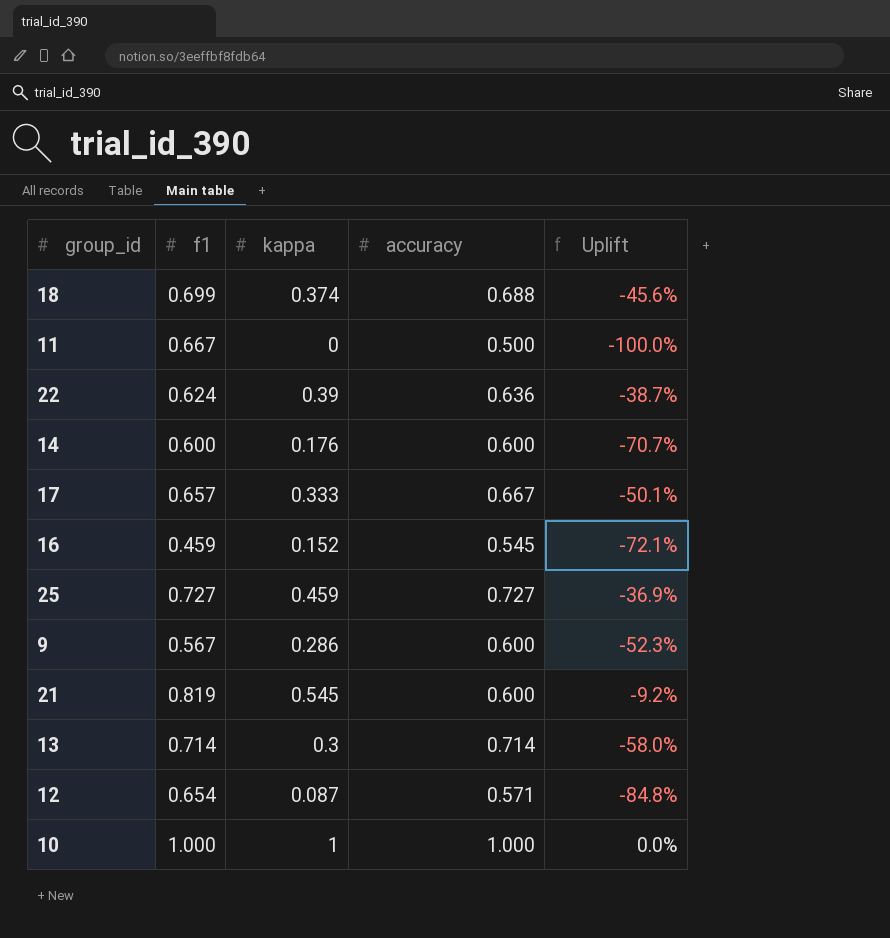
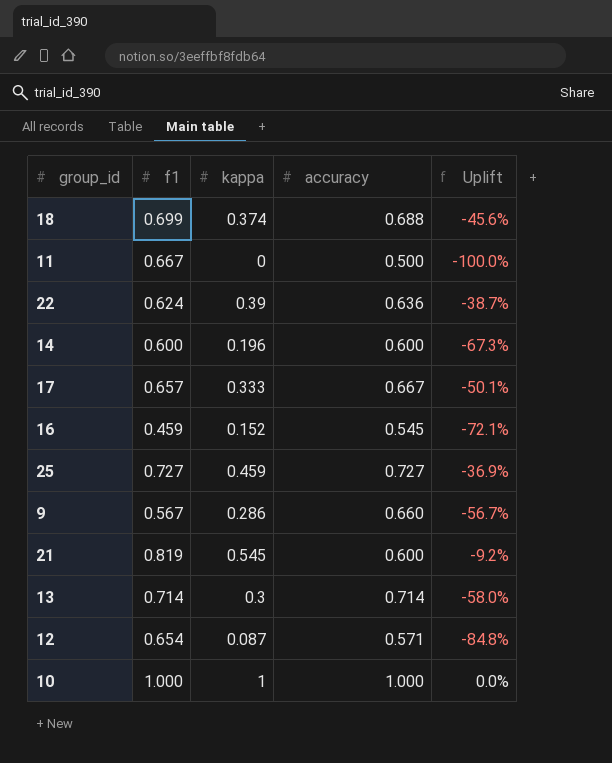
14 | kappa: 0.176 -> 0.196
14 | Uplift: -70.7% -> -67.3%
9 | accuracy: 0.600 -> 0.660
9 | Uplift: -52.3% -> -56.7%

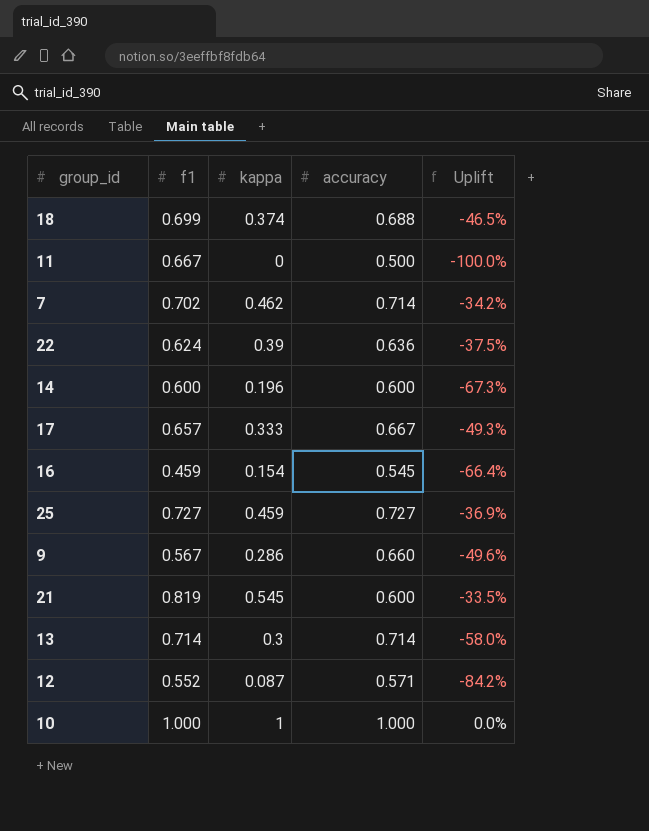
column Uplift | formula: ([kappa] - [accuracy]) / [accuracy] -> ([kappa] - [f1]) / [f1]
row 7: none -> 0.702 | 0.462 | 0.714 | -34.2%
16 | kappa: 0.152 -> 0.154
12 | f1: 0.654 -> 0.552

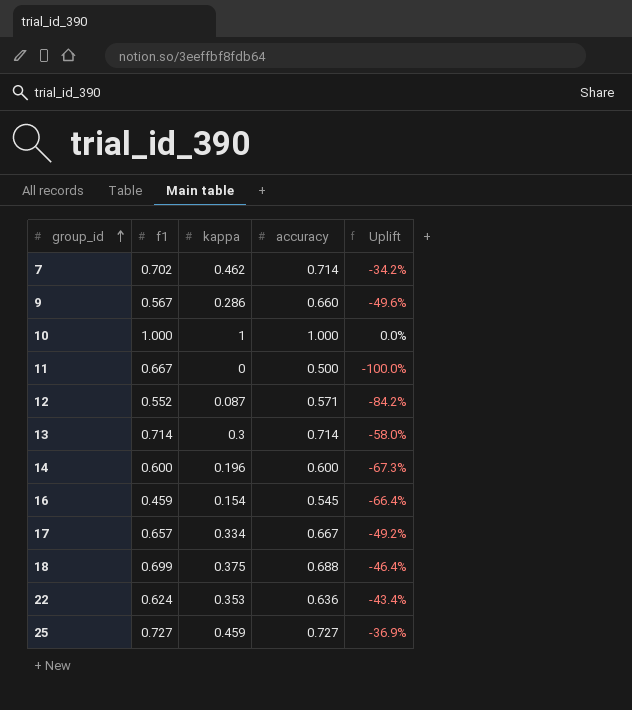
row order: none -> group_id ascending
row 21: 0.819 | 0.545 | 0.600 | -33.5% -> none
17 | kappa: 0.333 -> 0.334
17 | Uplift: -49.3% -> -49.2%
18 | kappa: 0.374 -> 0.375
18 | Uplift: -46.5% -> -46.4%
22 | kappa: 0.39 -> 0.353
22 | Uplift: -37.5% -> -43.4%

